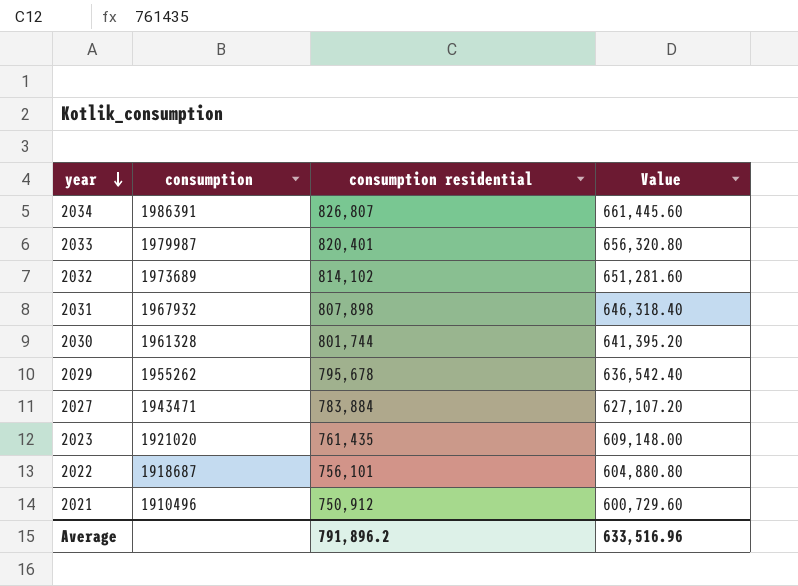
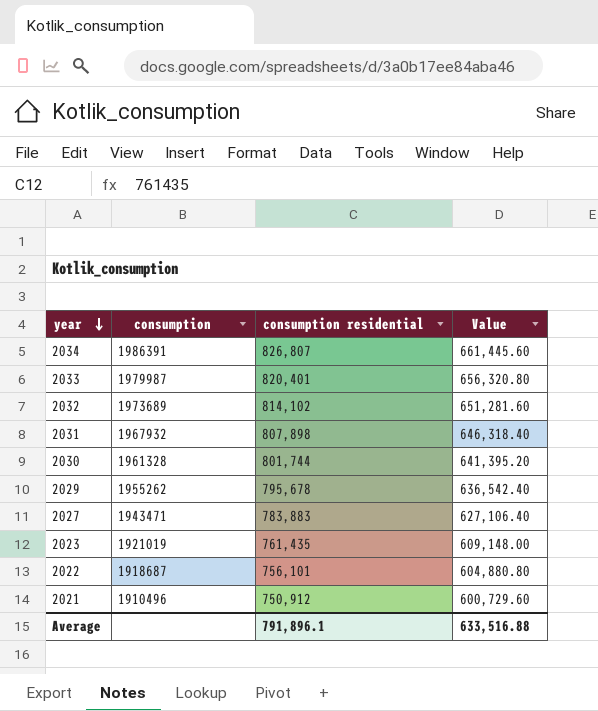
2027 | consumption residential: 783,884 -> 783,883
2027 | Value: 627,107.20 -> 627,106.40
2023 | consumption: 1921020 -> 1921019
Average | consumption residential: 791,896.2 -> 791,896.1
Average | Value: 633,516.96 -> 633,516.88

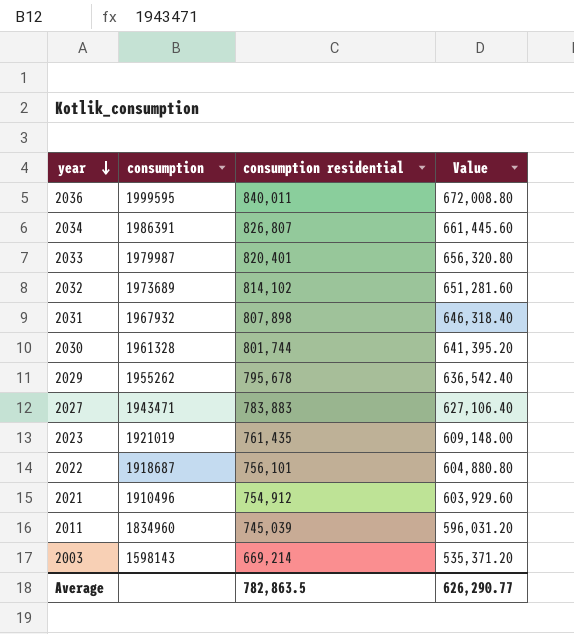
row 2036: none -> 1999595 | 840,011 | 672,008.80
2021 | consumption residential: 750,912 -> 754,912
2021 | Value: 600,729.60 -> 603,929.60
row 2011: none -> 1834960 | 745,039 | 596,031.20
row 2003: none -> 1598143 | 669,214 | 535,371.20
Average | consumption residential: 791,896.1 -> 782,863.5
Average | Value: 633,516.88 -> 626,290.77

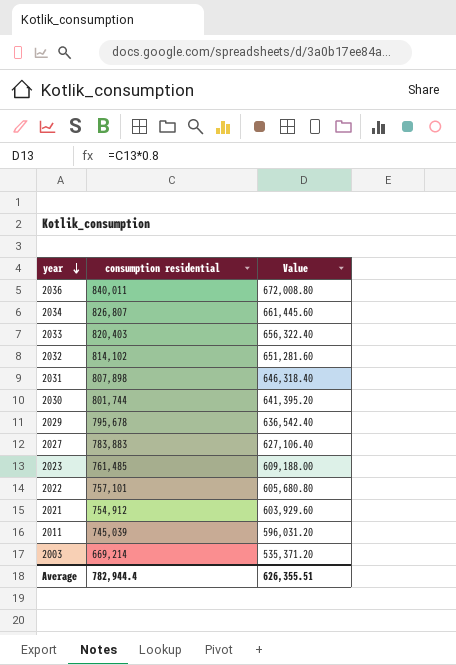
column consumption | position: 2 -> none
2033 | consumption residential: 820,401 -> 820,403
2033 | Value: 656,320.80 -> 656,322.40
2023 | consumption residential: 761,435 -> 761,485
2023 | Value: 609,148.00 -> 609,188.00
2022 | consumption residential: 756,101 -> 757,101
2022 | Value: 604,880.80 -> 605,680.80
Average | consumption residential: 782,863.5 -> 782,944.4
Average | Value: 626,290.77 -> 626,355.51

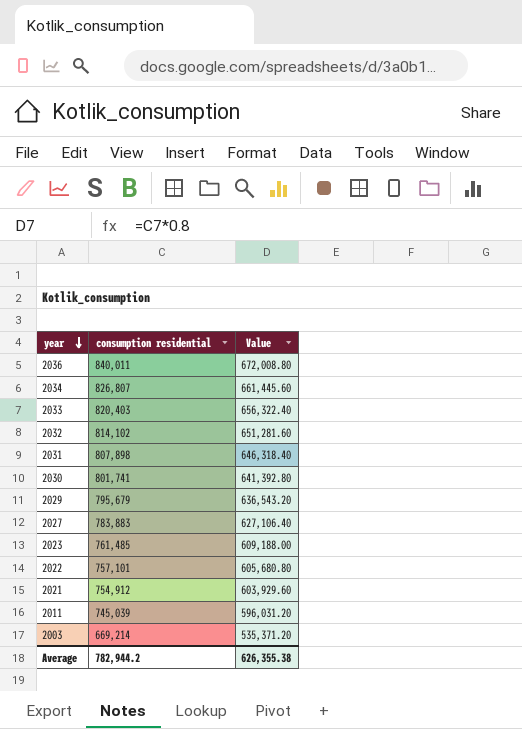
2030 | consumption residential: 801,744 -> 801,741
2030 | Value: 641,395.20 -> 641,392.80
2029 | consumption residential: 795,678 -> 795,679
2029 | Value: 636,542.40 -> 636,543.20
Average | consumption residential: 782,944.4 -> 782,944.2
Average | Value: 626,355.51 -> 626,355.38

